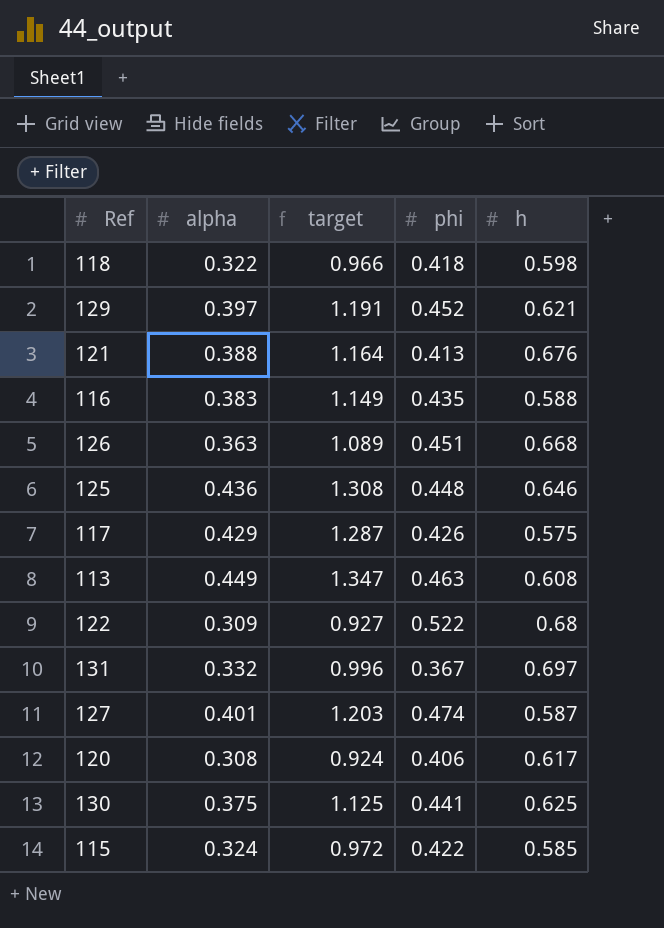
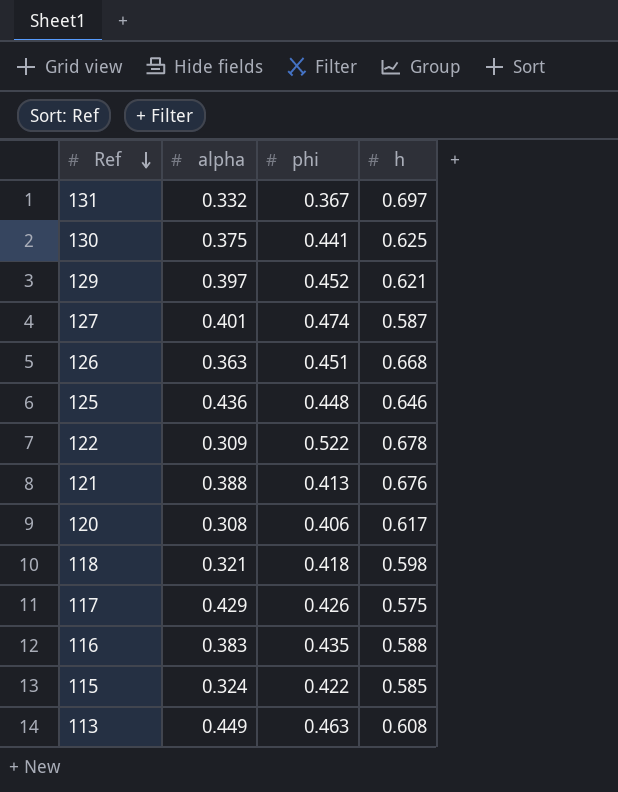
row order: none -> Ref descending
column target | formula: [alpha] * 3 -> none
122 | h: 0.68 -> 0.678
118 | alpha: 0.322 -> 0.321

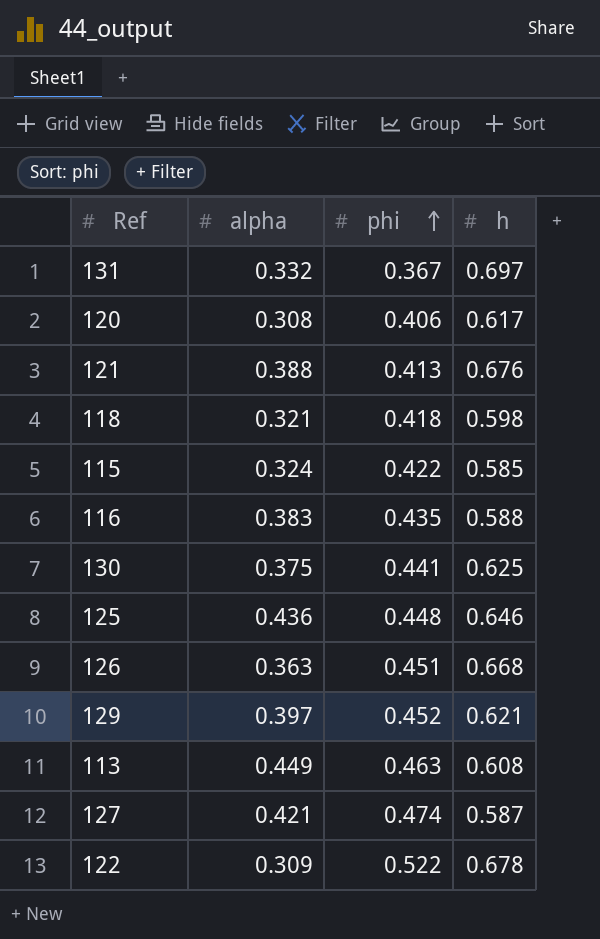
row order: Ref descending -> phi ascending
row 117: 0.429 | 0.426 | 0.575 -> none
127 | alpha: 0.401 -> 0.421

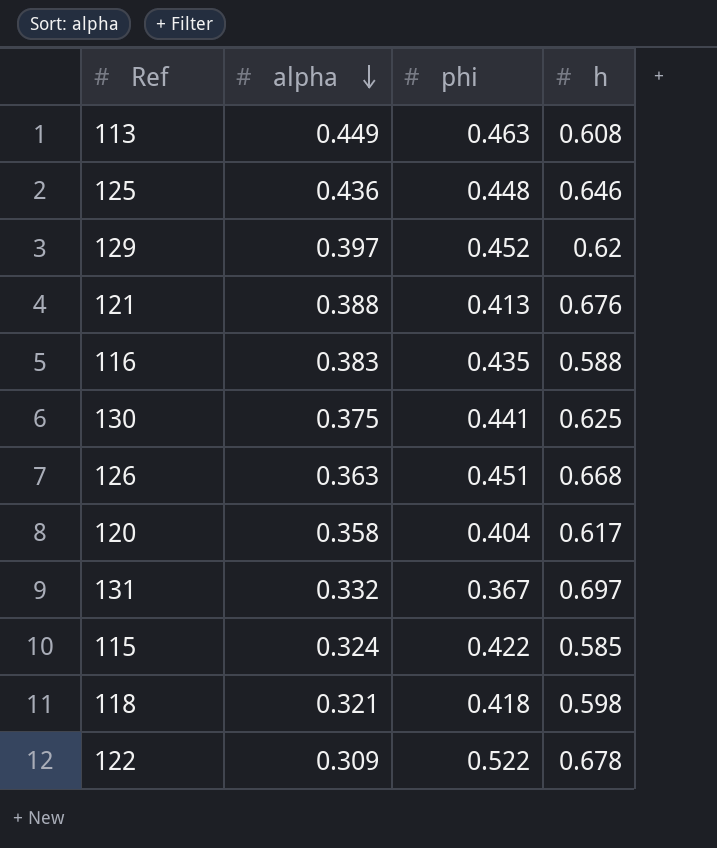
row order: phi ascending -> alpha descending
row 127: 0.421 | 0.474 | 0.587 -> none
129 | h: 0.621 -> 0.62
120 | alpha: 0.308 -> 0.358
120 | phi: 0.406 -> 0.404

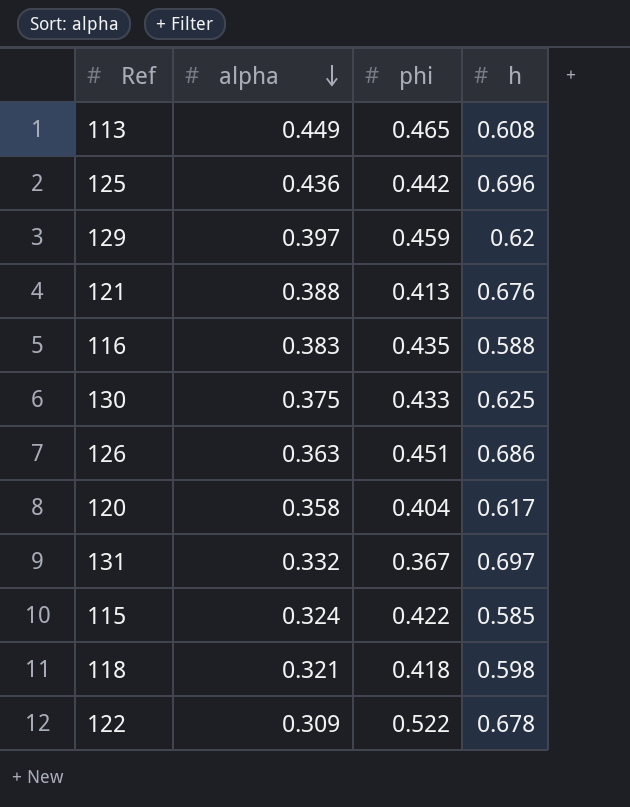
113 | phi: 0.463 -> 0.465
125 | phi: 0.448 -> 0.442
125 | h: 0.646 -> 0.696
129 | phi: 0.452 -> 0.459
130 | phi: 0.441 -> 0.433
126 | h: 0.668 -> 0.686

